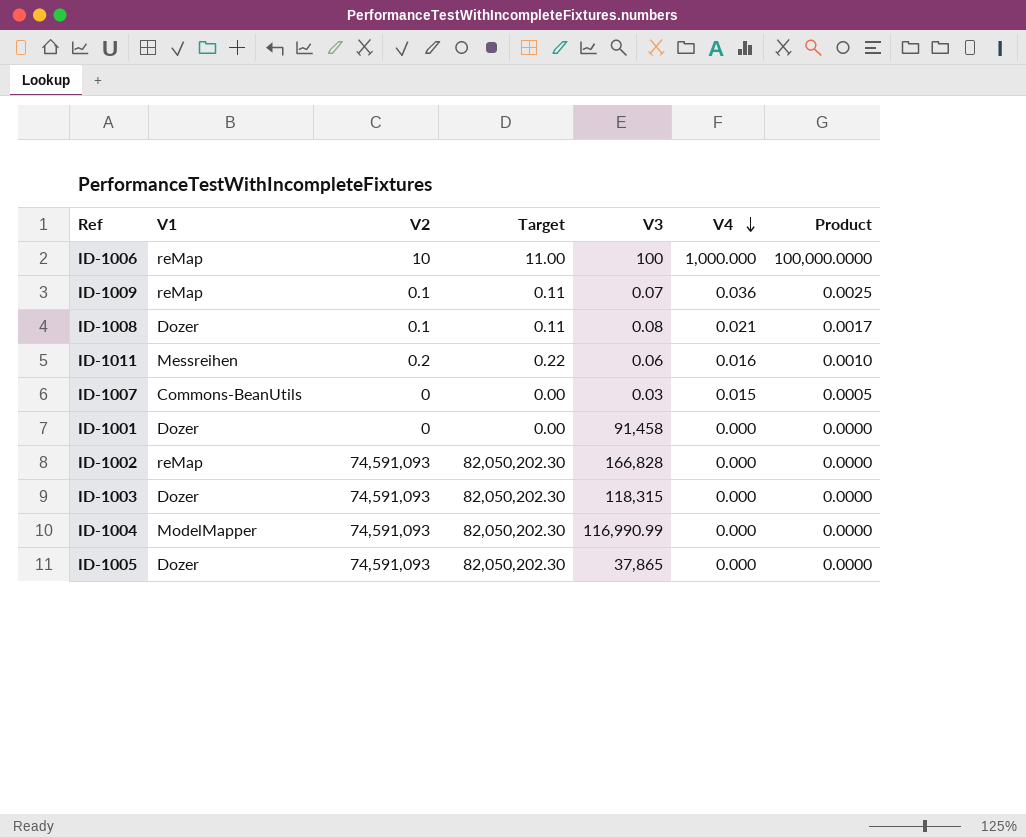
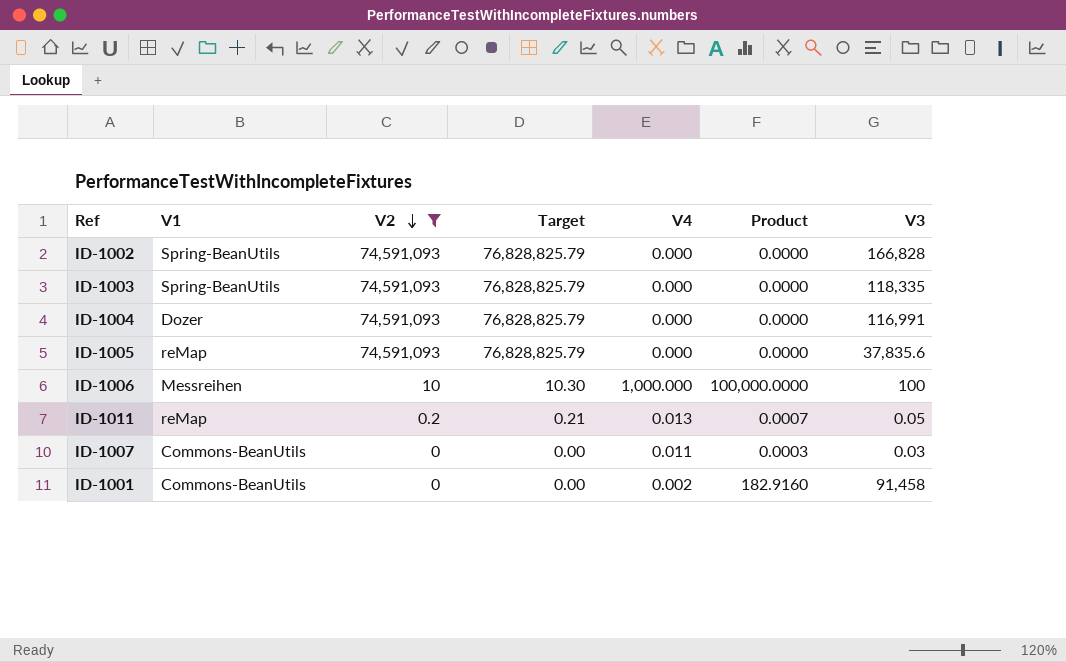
filter: none -> V2 != 0.1
row order: V4 descending -> V2 descending
column Target | formula: [V2] * 1.1 -> [V2] * 1.03
column V3 | position: 5 -> 7
ID-1002 | V1: reMap -> Spring-BeanUtils
ID-1003 | V1: Dozer -> Spring-BeanUtils
ID-1003 | V3: 118,315 -> 118,335
ID-1004 | V1: ModelMapper -> Dozer
ID-1004 | V3: 116,990.99 -> 116,991
ID-1005 | V1: Dozer -> reMap
ID-1005 | V3: 37,865 -> 37,835.6
ID-1006 | V1: reMap -> Messreihen
ID-1011 | V1: Messreihen -> reMap
ID-1011 | V4: 0.016 -> 0.013
ID-1011 | Product: 0.0010 -> 0.0007
ID-1011 | V3: 0.06 -> 0.05
ID-1007 | V4: 0.015 -> 0.011
ID-1007 | Product: 0.0005 -> 0.0003
ID-1001 | V1: Dozer -> Commons-BeanUtils
ID-1001 | V4: 0.000 -> 0.002
ID-1001 | Product: 0.0000 -> 182.9160

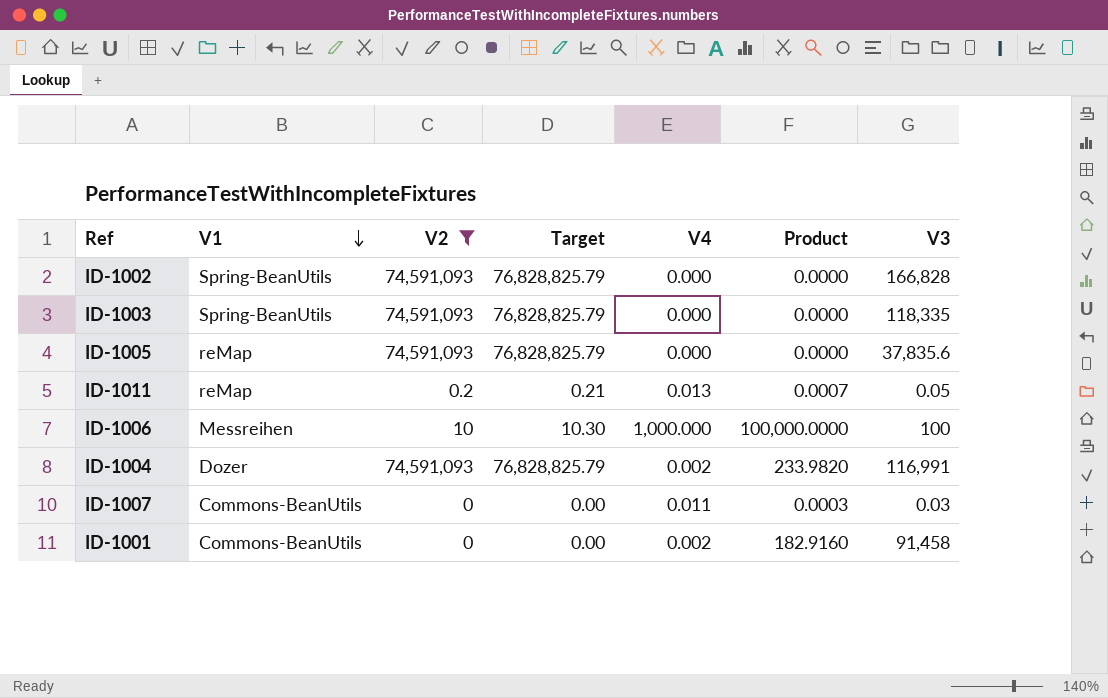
row order: V2 descending -> V1 descending
ID-1004 | V4: 0.000 -> 0.002
ID-1004 | Product: 0.0000 -> 233.9820

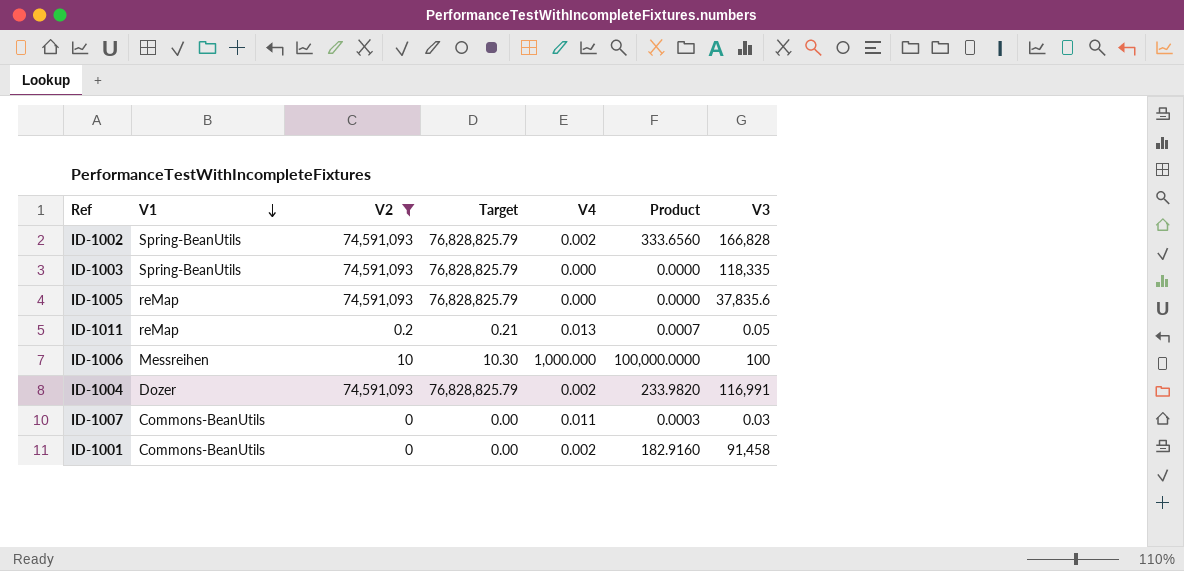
ID-1002 | V4: 0.000 -> 0.002
ID-1002 | Product: 0.0000 -> 333.6560

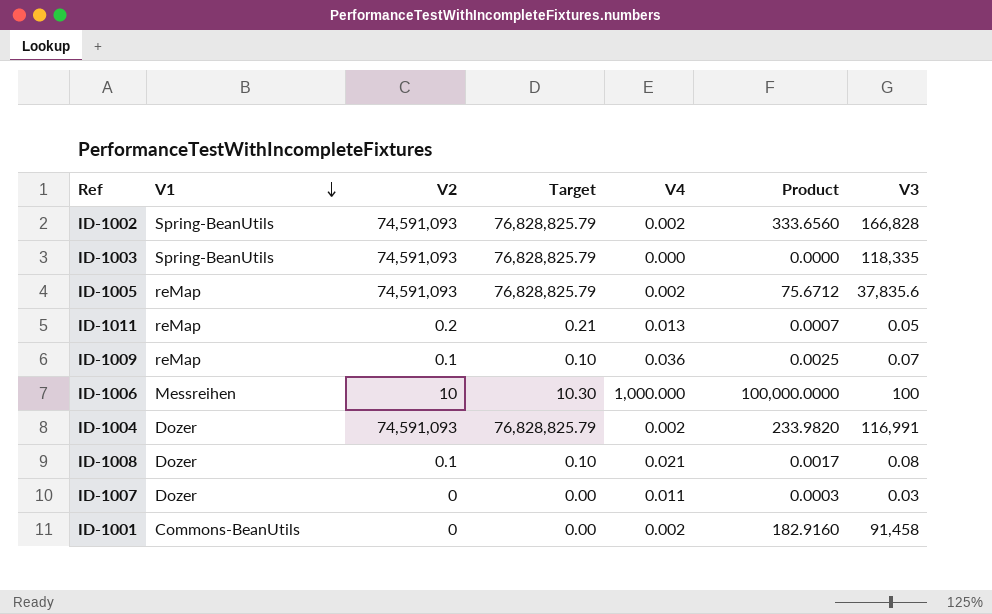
filter: V2 != 0.1 -> none
ID-1005 | V4: 0.000 -> 0.002
ID-1005 | Product: 0.0000 -> 75.6712
ID-1007 | V1: Commons-BeanUtils -> Dozer

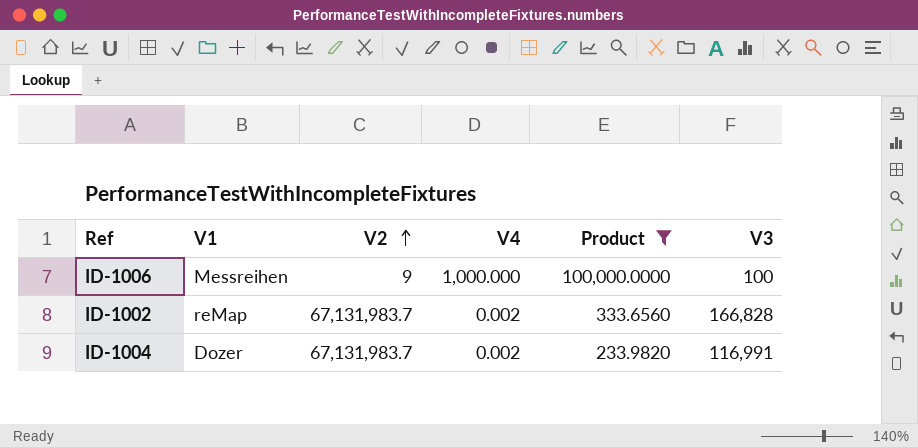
filter: none -> Product >= 233.9820
row order: V1 descending -> V2 ascending
column Target | formula: [V2] * 1.03 -> none
ID-1006 | V2: 10 -> 9
ID-1002 | V1: Spring-BeanUtils -> reMap
ID-1002 | V2: 74,591,093 -> 67,131,983.7
ID-1004 | V2: 74,591,093 -> 67,131,983.7

